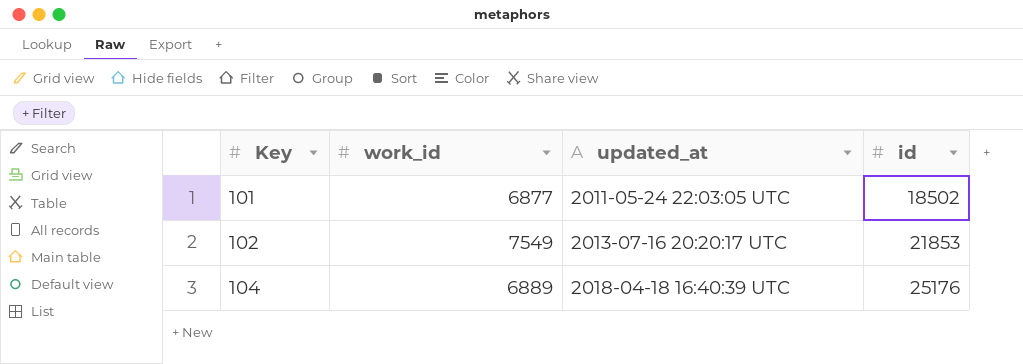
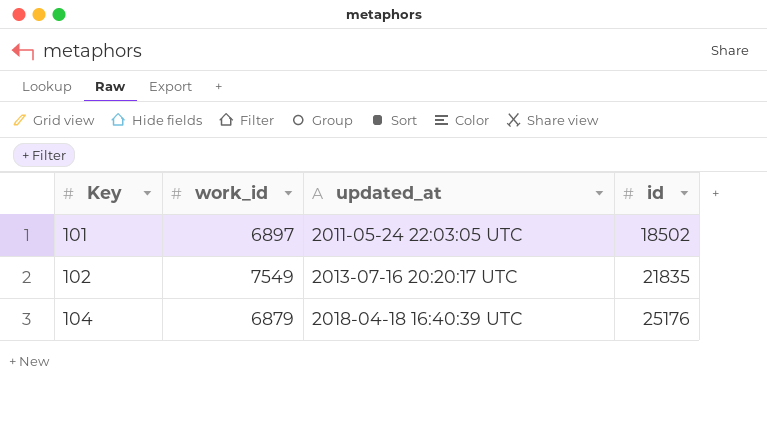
101 | work_id: 6877 -> 6897
102 | id: 21853 -> 21835
104 | work_id: 6889 -> 6879

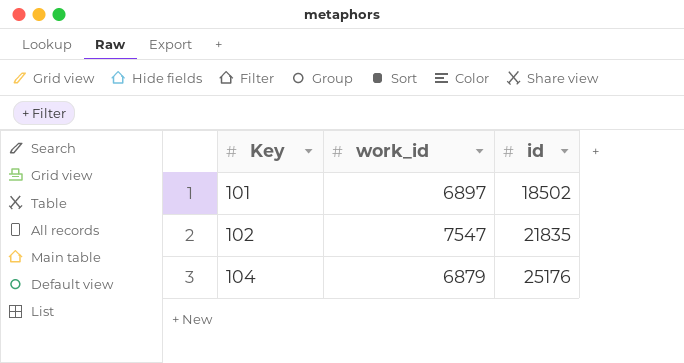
column updated_at | position: 3 -> none
102 | work_id: 7549 -> 7547

